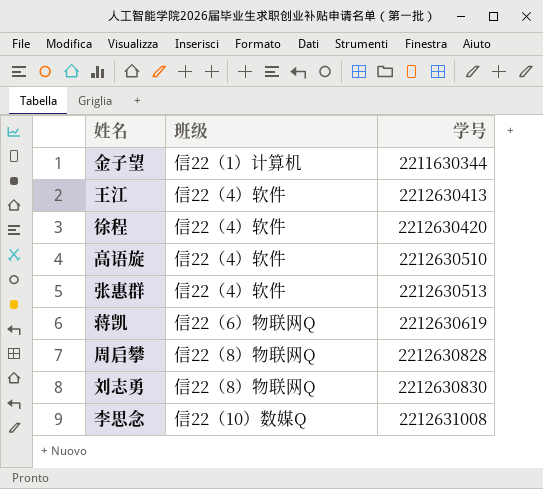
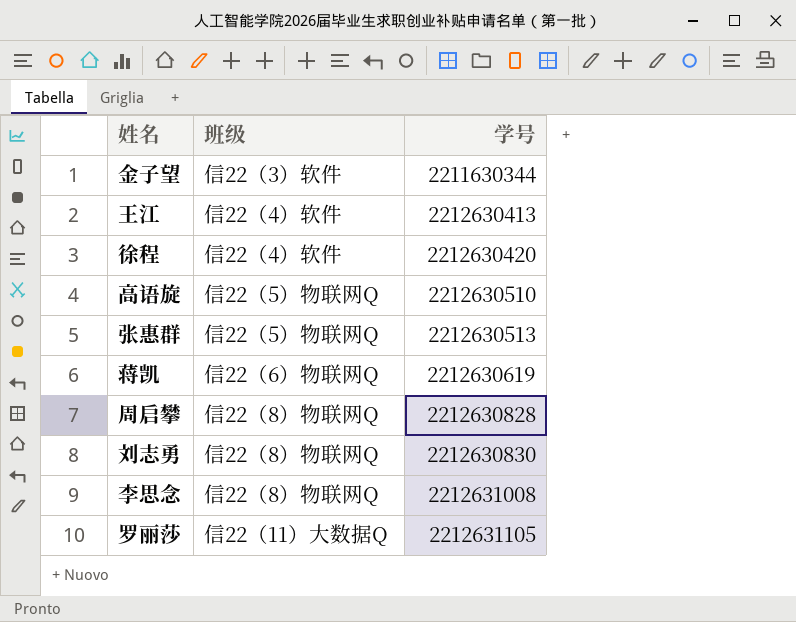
金子望 | 班级: 信22（1）计算机 -> 信22（3）软件
高语旋 | 班级: 信22（4）软件 -> 信22（5）物联网Q
张惠群 | 班级: 信22（4）软件 -> 信22（5）物联网Q
李思念 | 班级: 信22（10）数媒Q -> 信22（8）物联网Q
row 罗丽莎: none -> 信22（11）大数据Q | 2212631105

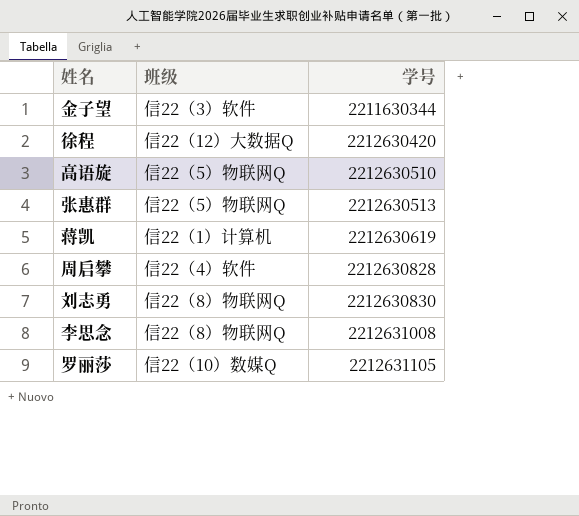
row 王江: 信22（4）软件 | 2212630413 -> none
徐程 | 班级: 信22（4）软件 -> 信22（12）大数据Q
蒋凯 | 班级: 信22（6）物联网Q -> 信22（1）计算机
周启攀 | 班级: 信22（8）物联网Q -> 信22（4）软件
罗丽莎 | 班级: 信22（11）大数据Q -> 信22（10）数媒Q

